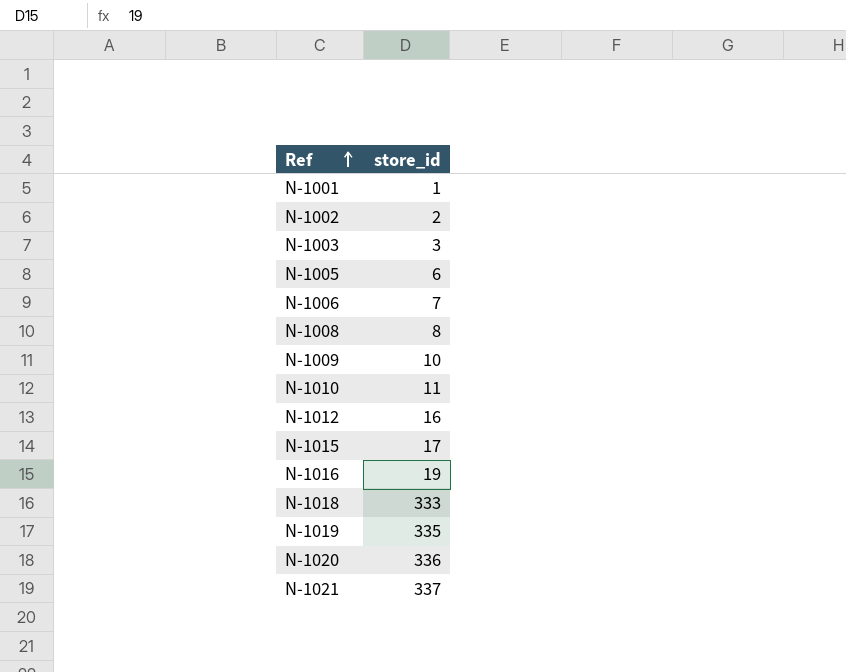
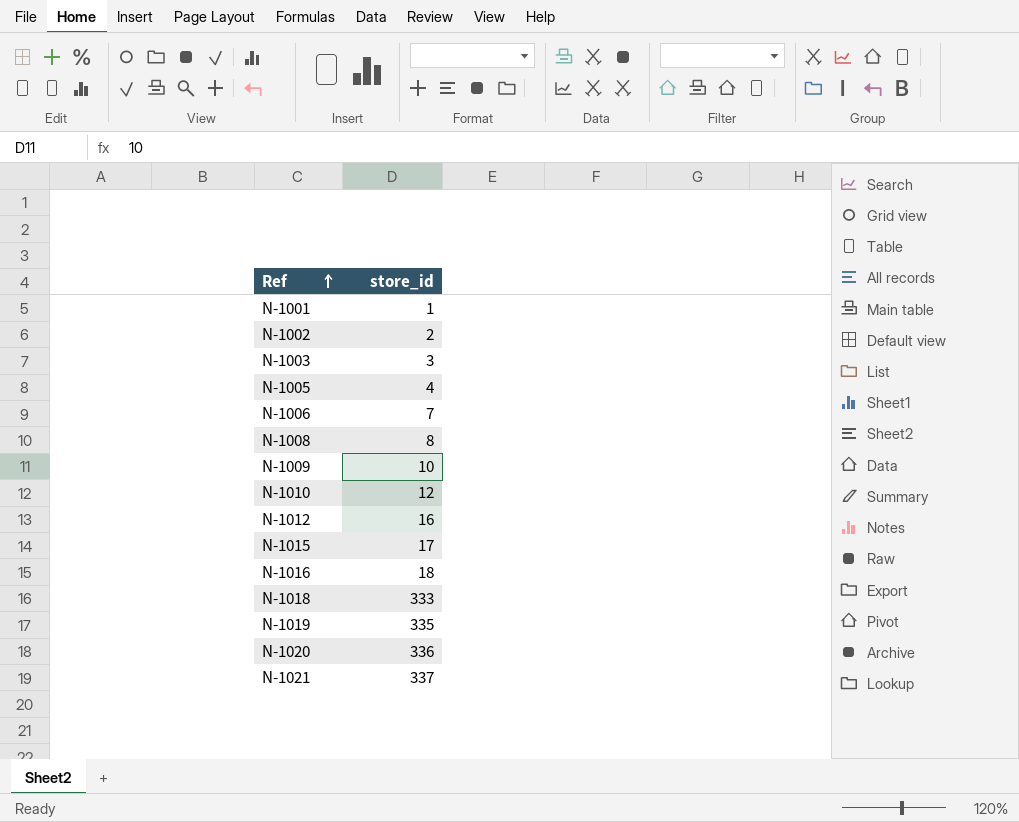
N-1005 | store_id: 6 -> 4
N-1010 | store_id: 11 -> 12
N-1016 | store_id: 19 -> 18

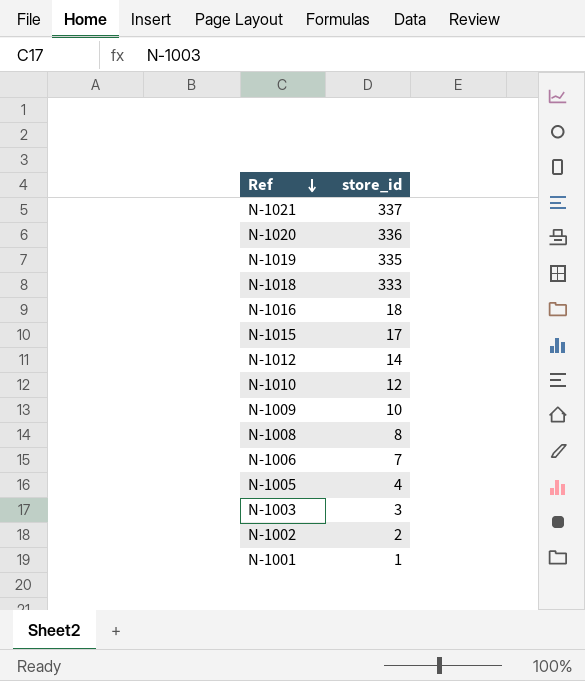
row order: Ref ascending -> Ref descending
N-1012 | store_id: 16 -> 14

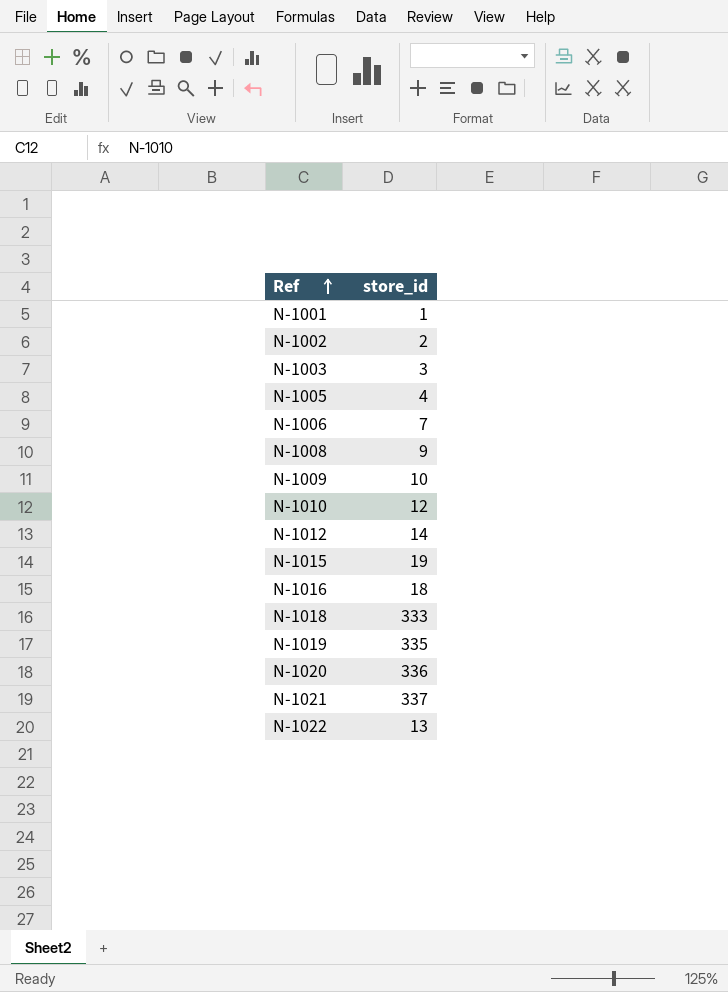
row order: Ref descending -> Ref ascending
N-1008 | store_id: 8 -> 9
N-1015 | store_id: 17 -> 19
row N-1022: none -> 13

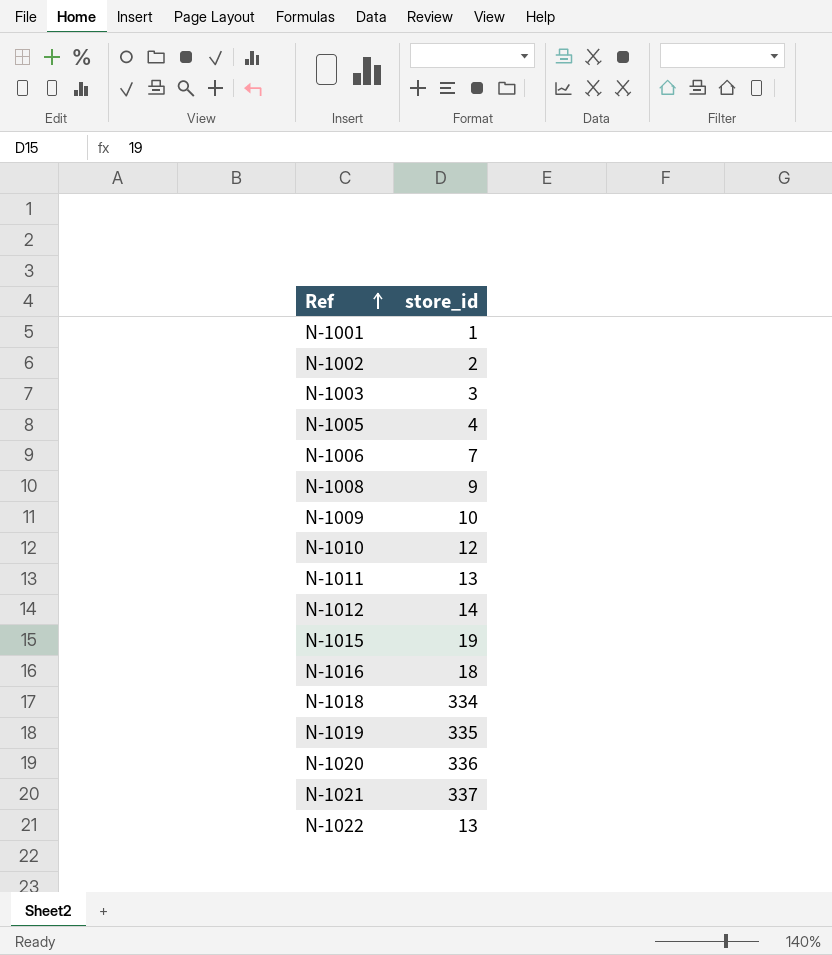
row N-1011: none -> 13
N-1018 | store_id: 333 -> 334

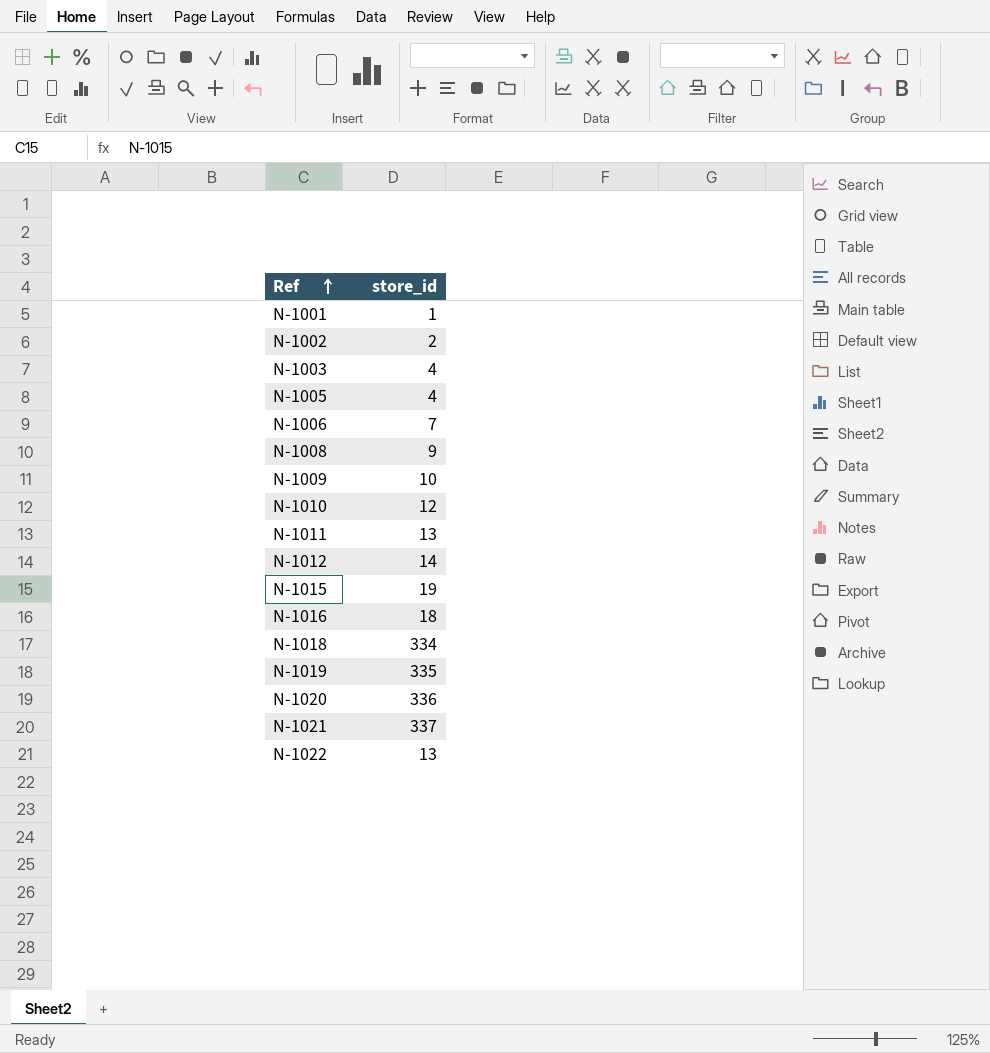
N-1003 | store_id: 3 -> 4

